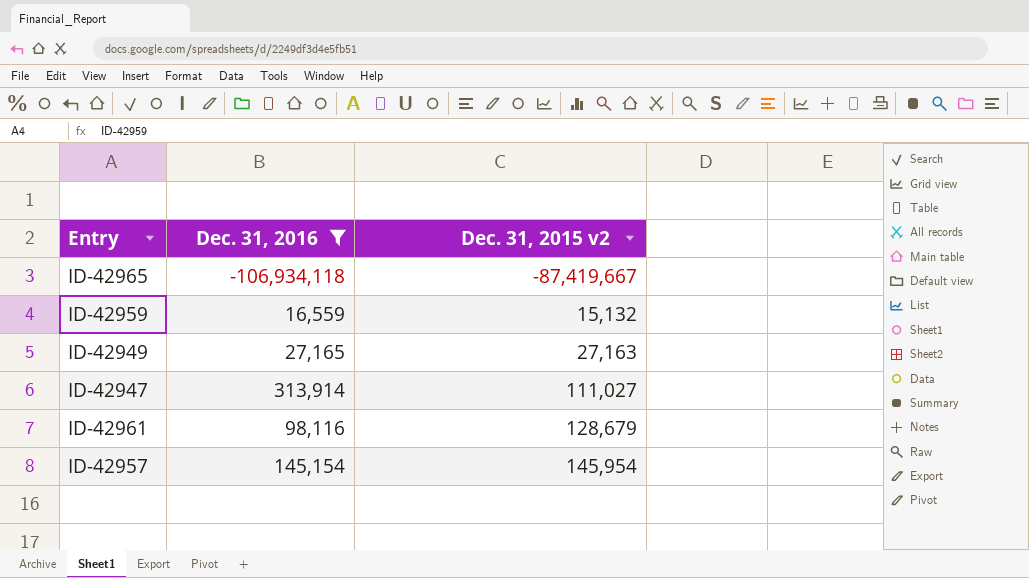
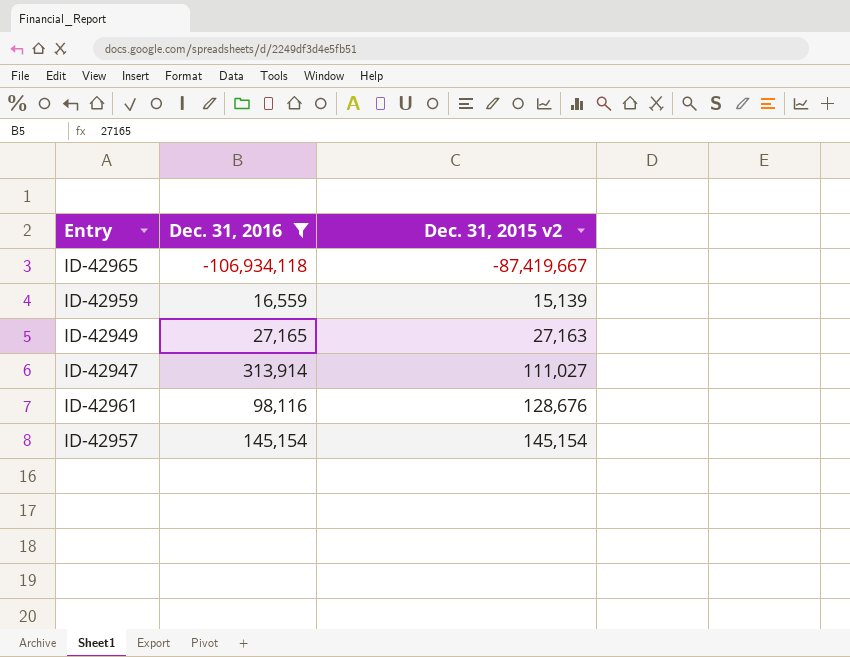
ID-42959 | Dec. 31, 2015 v2: 15,132 -> 15,139
ID-42961 | Dec. 31, 2015 v2: 128,679 -> 128,676
ID-42957 | Dec. 31, 2015 v2: 145,954 -> 145,154

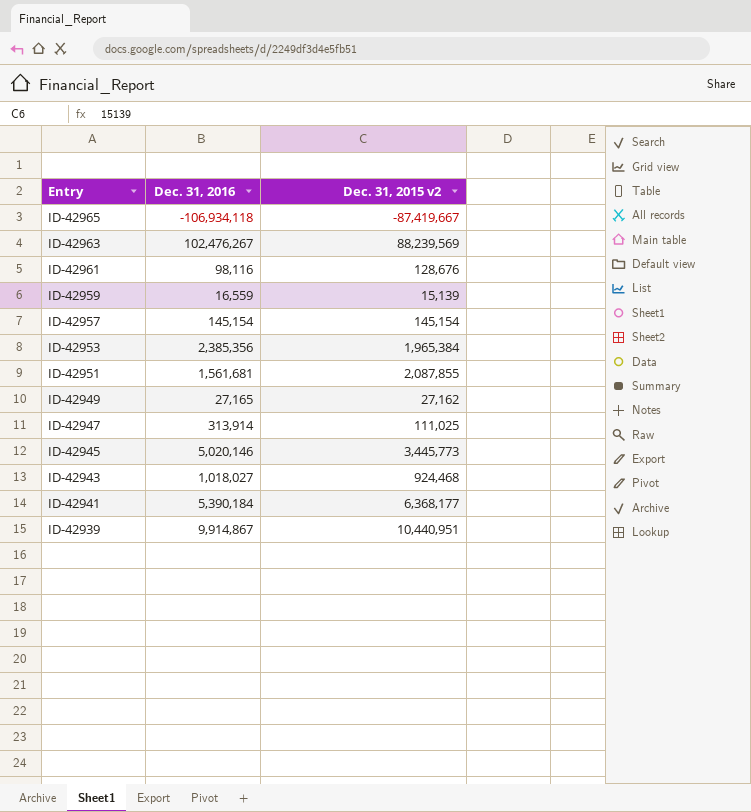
filter: Dec. 31, 2016 <= 313,914 -> none
row order: Dec. 31, 2015 v2 ascending -> Entry descending
ID-42949 | Dec. 31, 2015 v2: 27,163 -> 27,162
ID-42947 | Dec. 31, 2015 v2: 111,027 -> 111,025

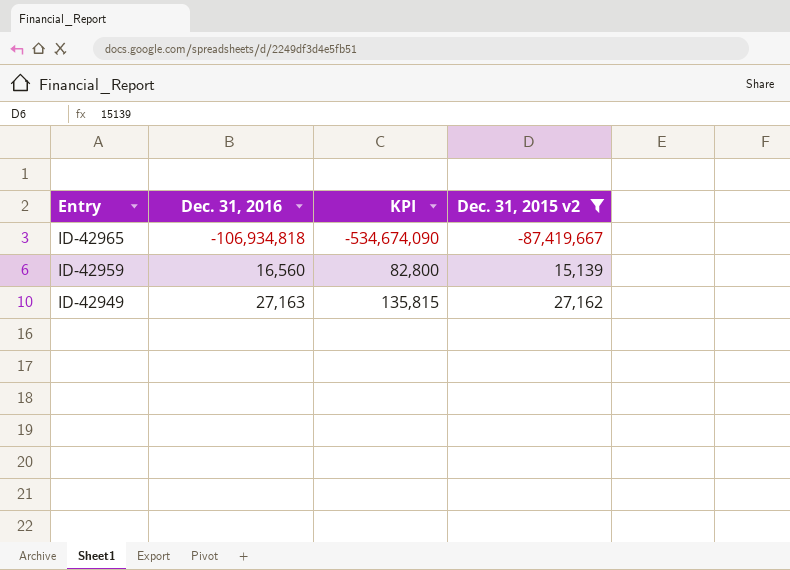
filter: none -> Dec. 31, 2015 v2 <= 27,162
column KPI | formula: none -> [Dec. 31, 2016] * 5
ID-42965 | Dec. 31, 2016: -106,934,118 -> -106,934,818
ID-42959 | Dec. 31, 2016: 16,559 -> 16,560
ID-42949 | Dec. 31, 2016: 27,165 -> 27,163

